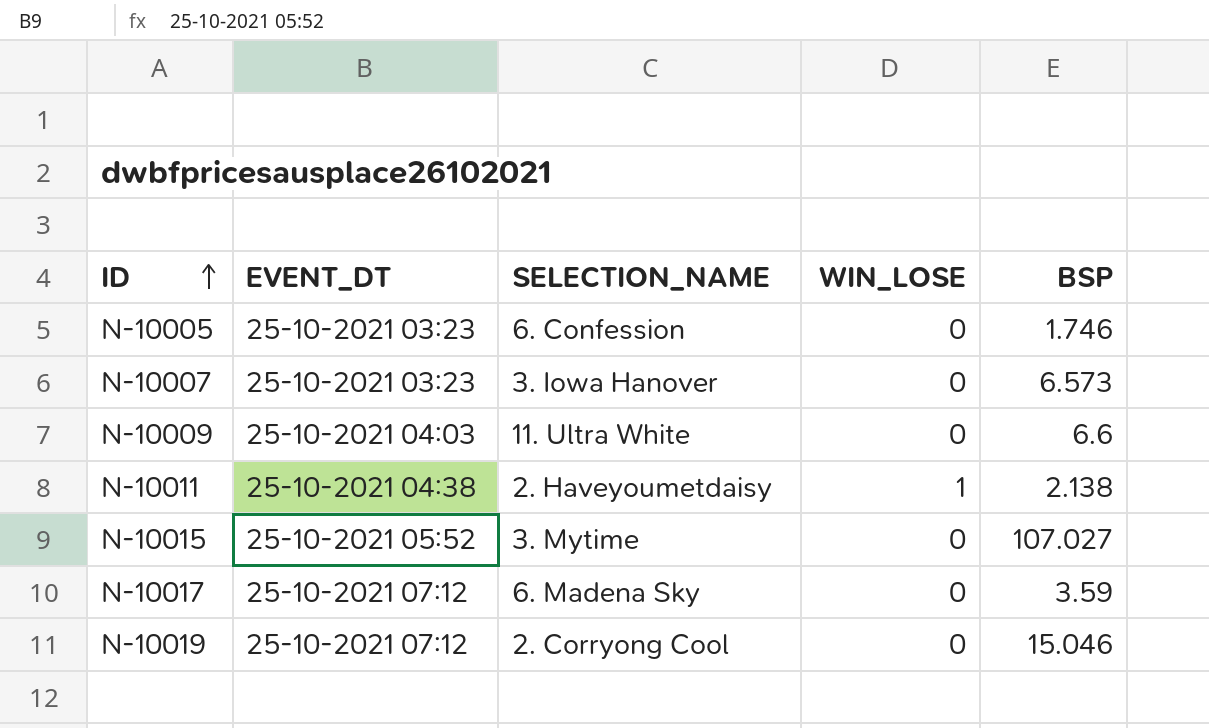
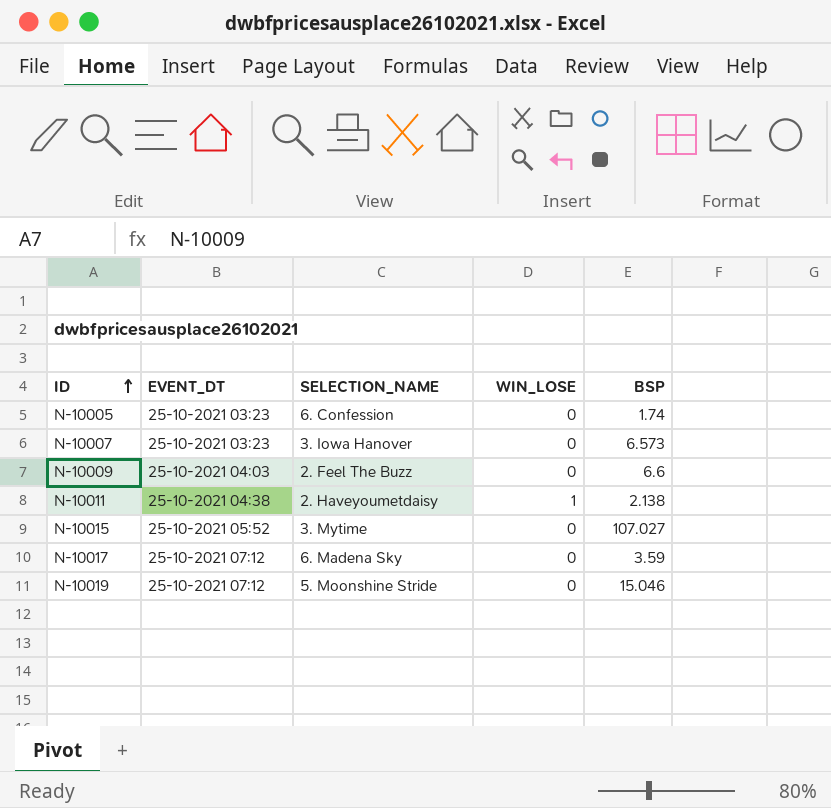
N-10005 | BSP: 1.746 -> 1.74
N-10009 | SELECTION_NAME: 11. Ultra White -> 2. Feel The Buzz
N-10019 | SELECTION_NAME: 2. Corryong Cool -> 5. Moonshine Stride

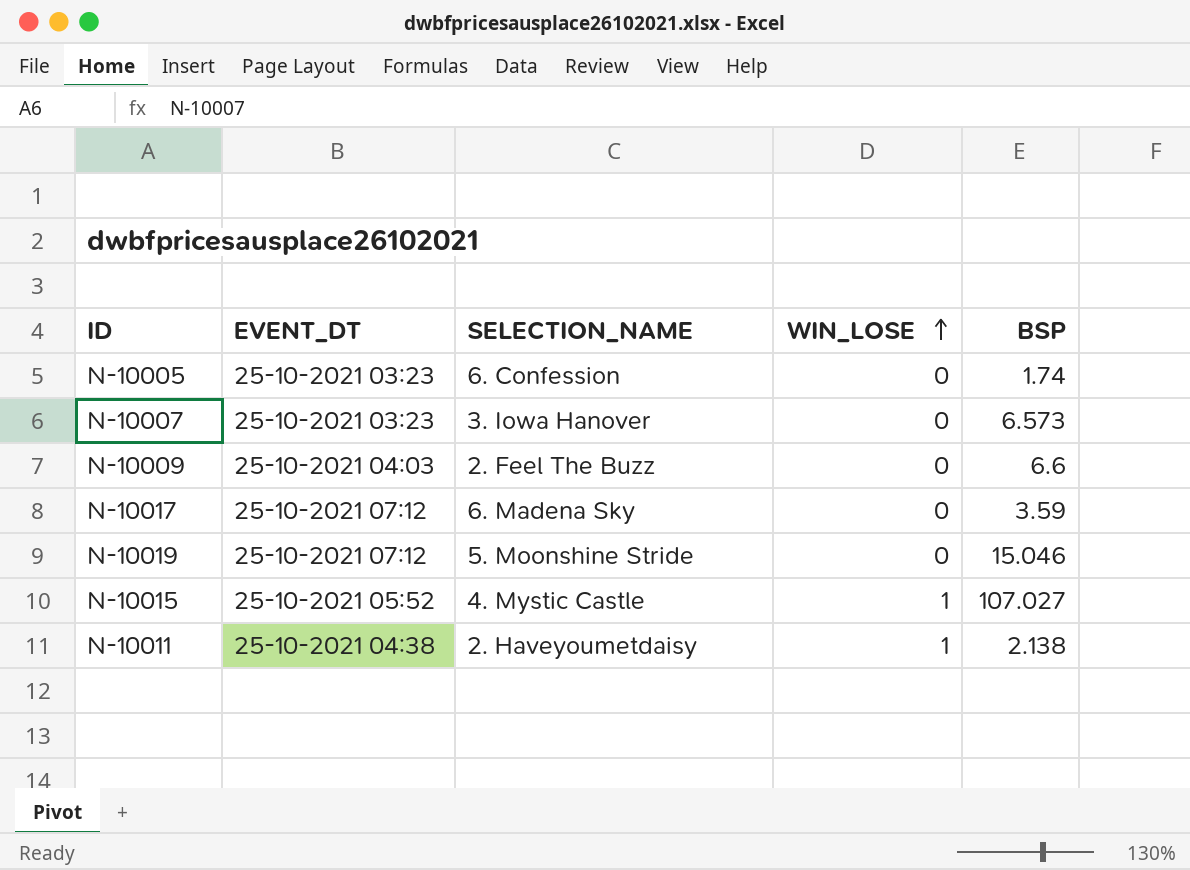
row order: ID ascending -> WIN_LOSE ascending
N-10015 | SELECTION_NAME: 3. Mytime -> 4. Mystic Castle
N-10015 | WIN_LOSE: 0 -> 1

